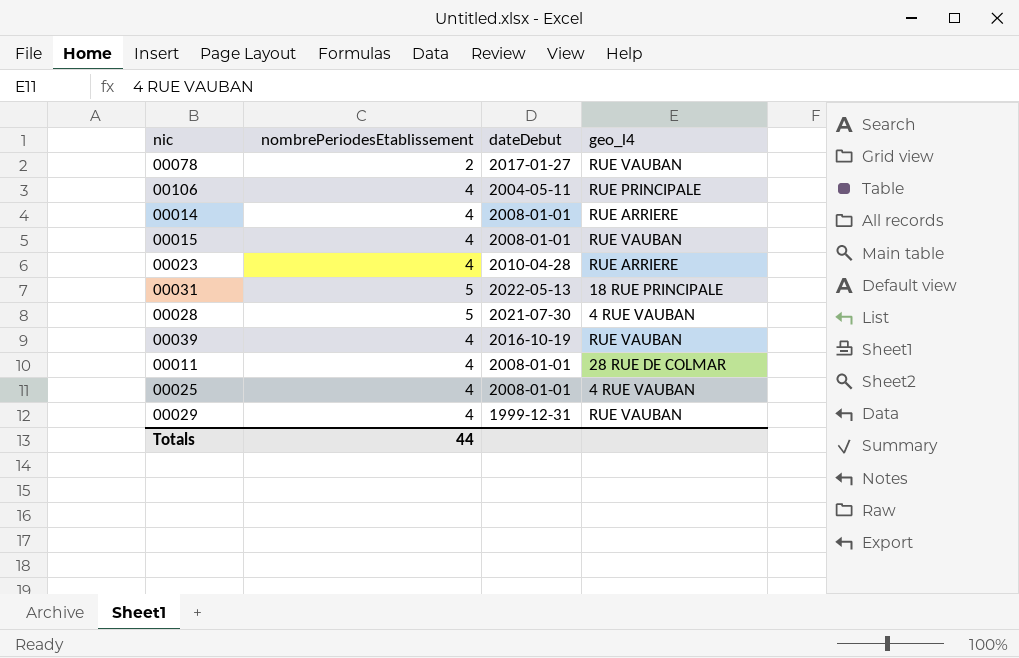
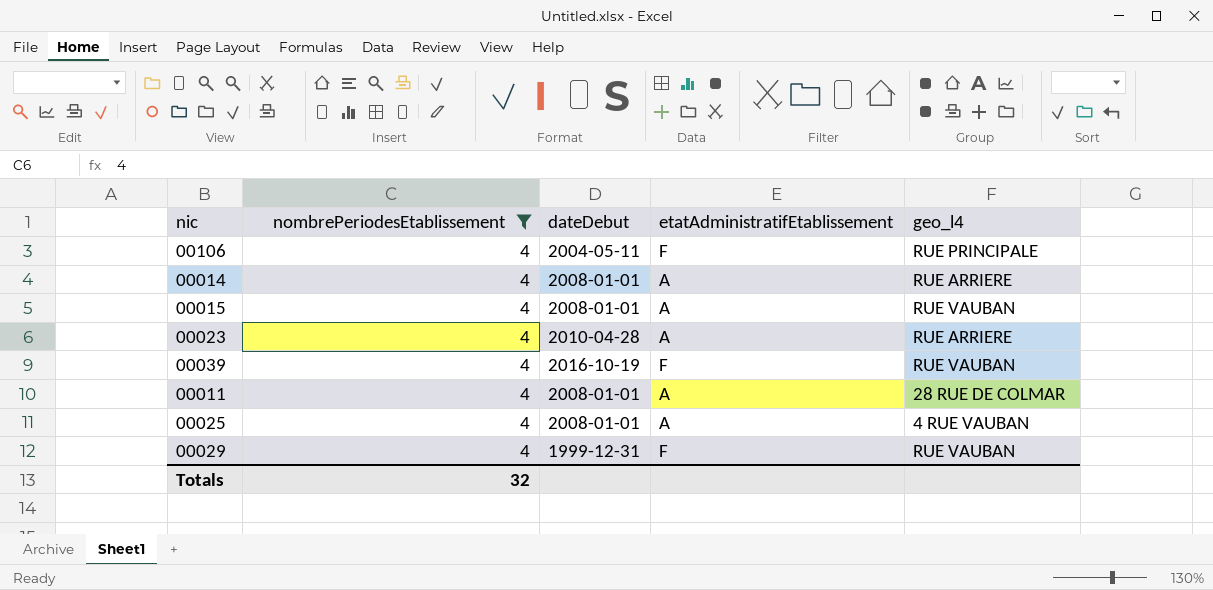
filter: none -> nombrePeriodesEtablissement = 4
column etatAdministratifEtablissement | position: none -> 4
Totals | nombrePeriodesEtablissement: 44 -> 32

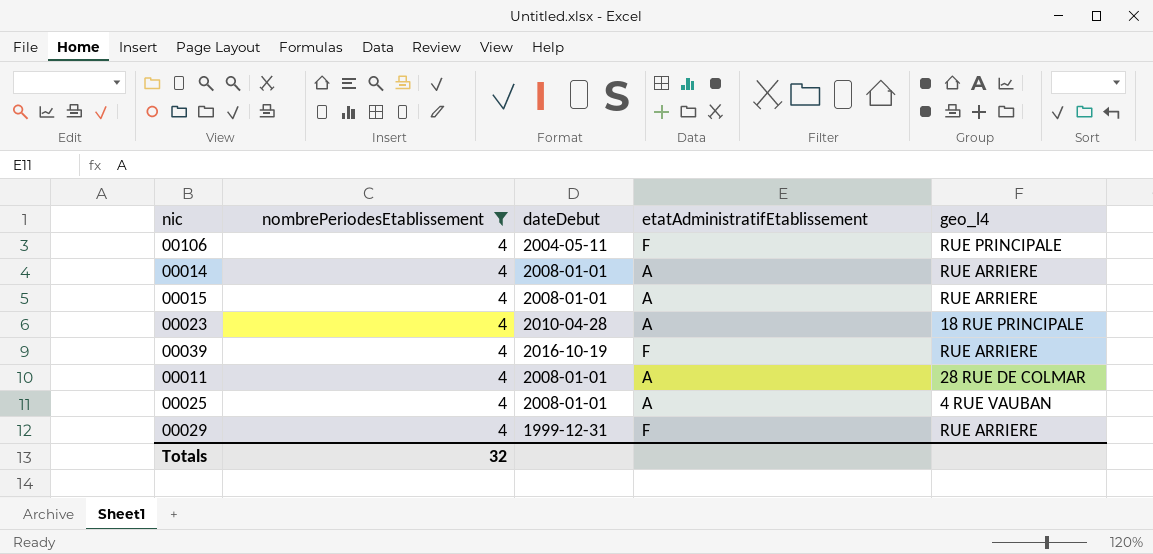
00015 | geo_l4: RUE VAUBAN -> RUE ARRIERE
00023 | geo_l4: RUE ARRIERE -> 18 RUE PRINCIPALE
00039 | geo_l4: RUE VAUBAN -> RUE ARRIERE
00029 | geo_l4: RUE VAUBAN -> RUE ARRIERE

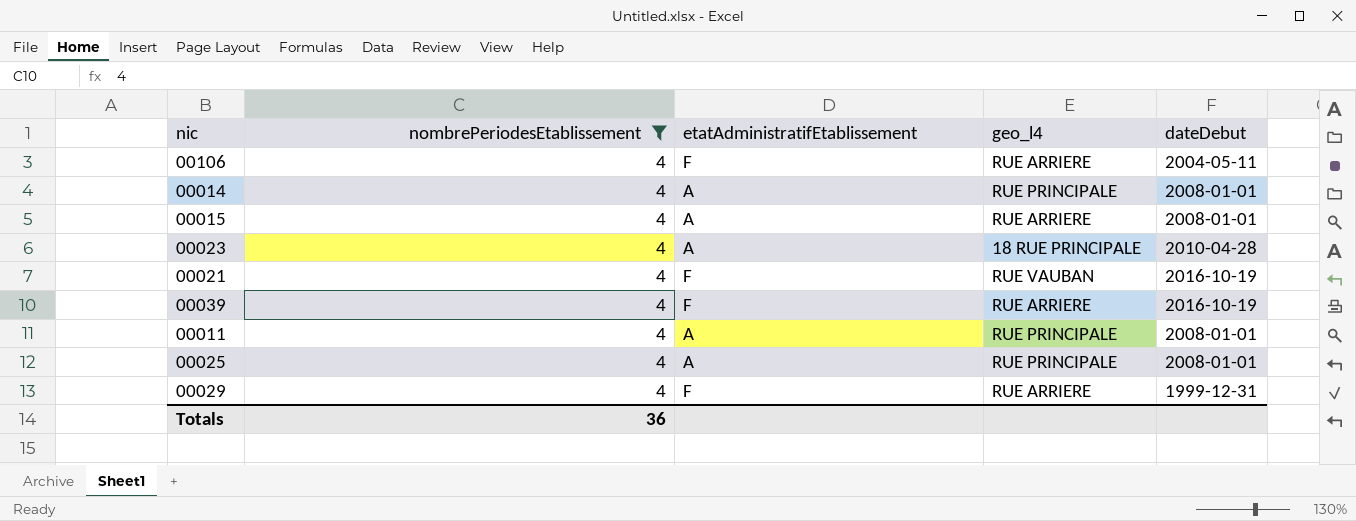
column dateDebut | position: 3 -> 5
00106 | geo_l4: RUE PRINCIPALE -> RUE ARRIERE
00014 | geo_l4: RUE ARRIERE -> RUE PRINCIPALE
row 00021: none -> 4 | F | RUE VAUBAN | 2016-10-19
00011 | geo_l4: 28 RUE DE COLMAR -> RUE PRINCIPALE
00025 | geo_l4: 4 RUE VAUBAN -> RUE PRINCIPALE
Totals | nombrePeriodesEtablissement: 32 -> 36

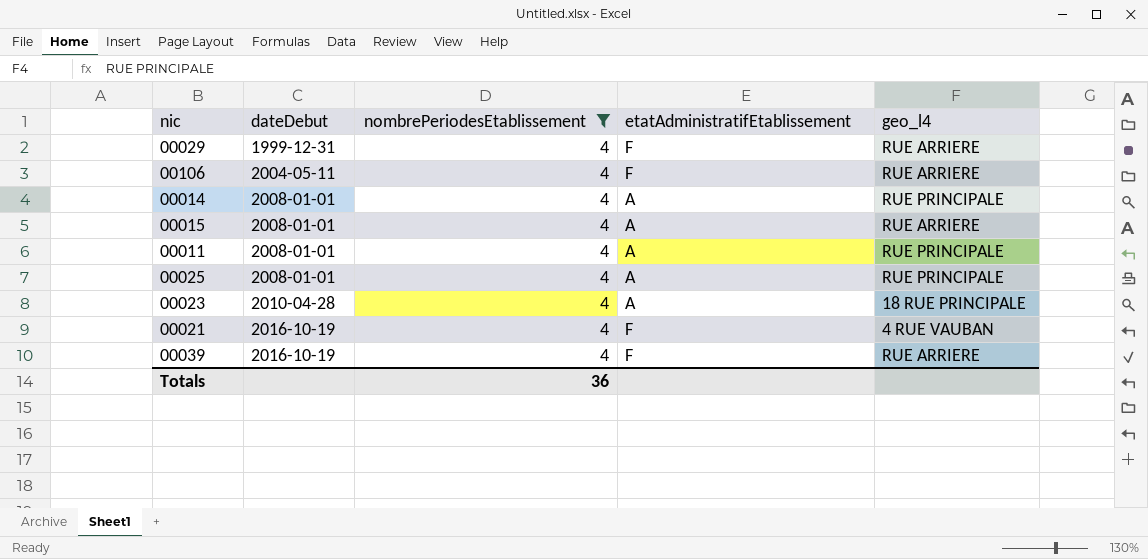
row order: none -> dateDebut ascending
column dateDebut | position: 5 -> 2
00021 | geo_l4: RUE VAUBAN -> 4 RUE VAUBAN

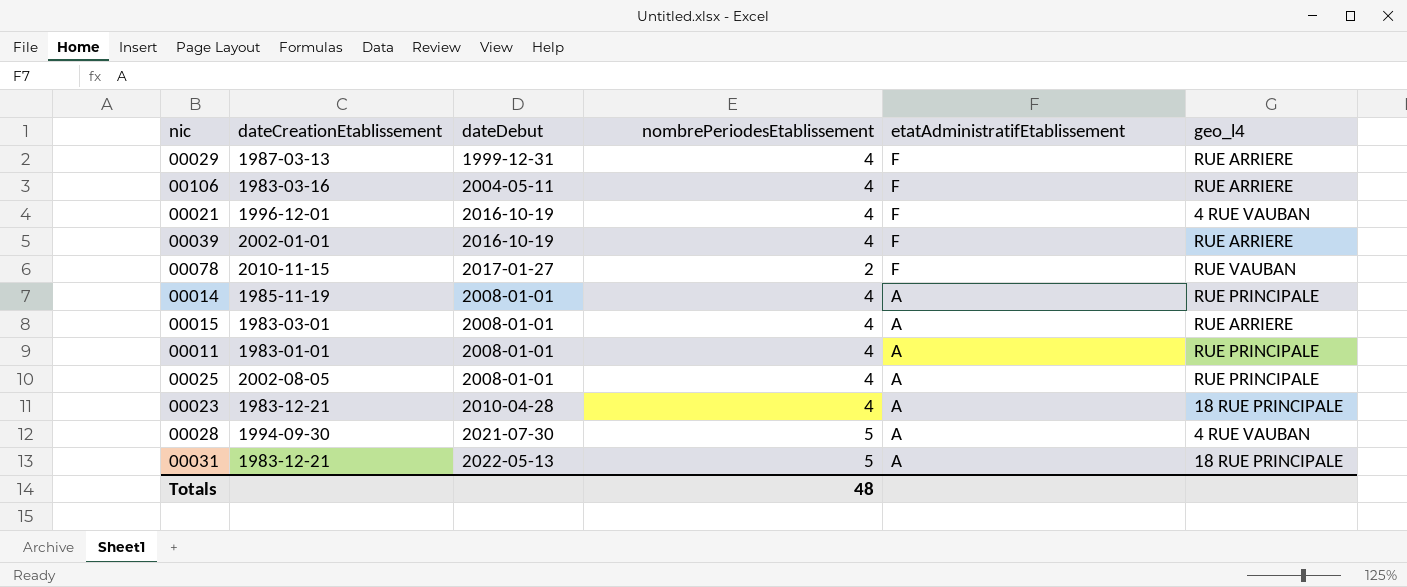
filter: nombrePeriodesEtablissement = 4 -> none
row order: dateDebut ascending -> etatAdministratifEtablissement descending
column dateCreationEtablissement | position: none -> 2
Totals | nombrePeriodesEtablissement: 36 -> 48

